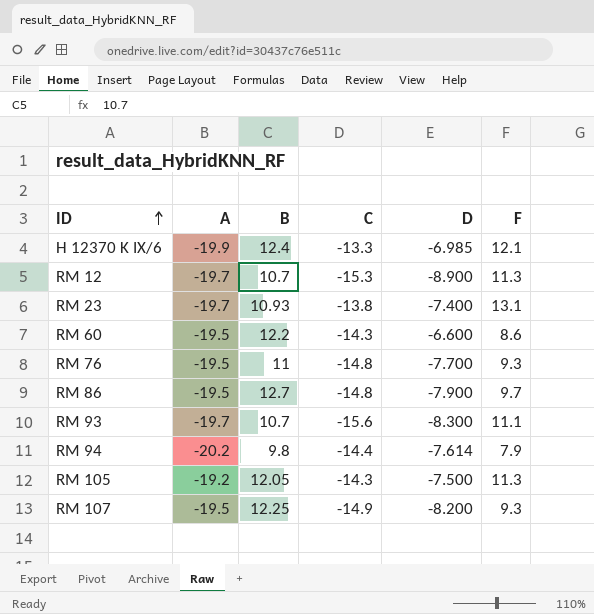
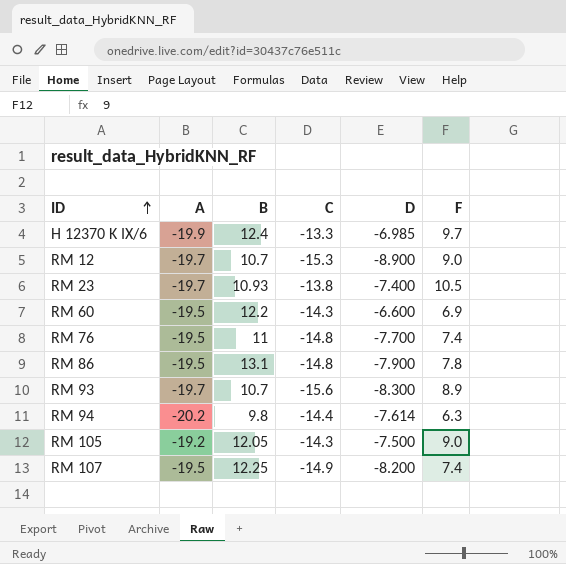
H 12370 K IX/6 | F: 12.1 -> 9.7
RM 12 | F: 11.3 -> 9.0
RM 23 | F: 13.1 -> 10.5
RM 60 | F: 8.6 -> 6.9
RM 76 | F: 9.3 -> 7.4
RM 86 | B: 12.7 -> 13.1
RM 86 | F: 9.7 -> 7.8
RM 93 | F: 11.1 -> 8.9
RM 94 | F: 7.9 -> 6.3
RM 105 | F: 11.3 -> 9.0
RM 107 | F: 9.3 -> 7.4

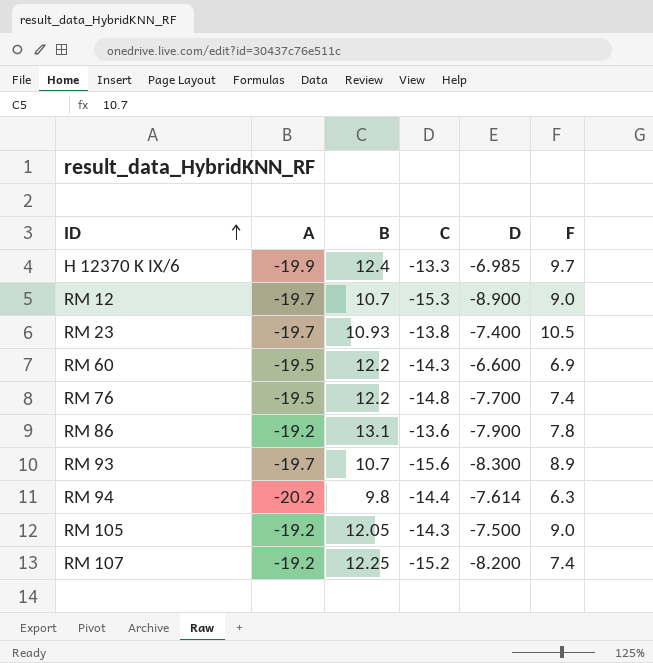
RM 76 | B: 11 -> 12.2
RM 86 | A: -19.5 -> -19.2
RM 86 | C: -14.8 -> -13.6
RM 107 | A: -19.5 -> -19.2
RM 107 | C: -14.9 -> -15.2

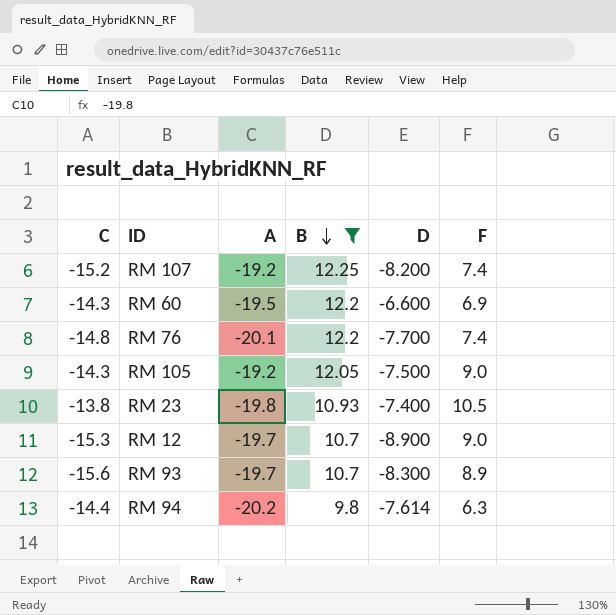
filter: none -> B <= 12.25
row order: ID ascending -> B descending
column C | position: 4 -> 1
RM 76 | A: -19.5 -> -20.1
RM 23 | A: -19.7 -> -19.8

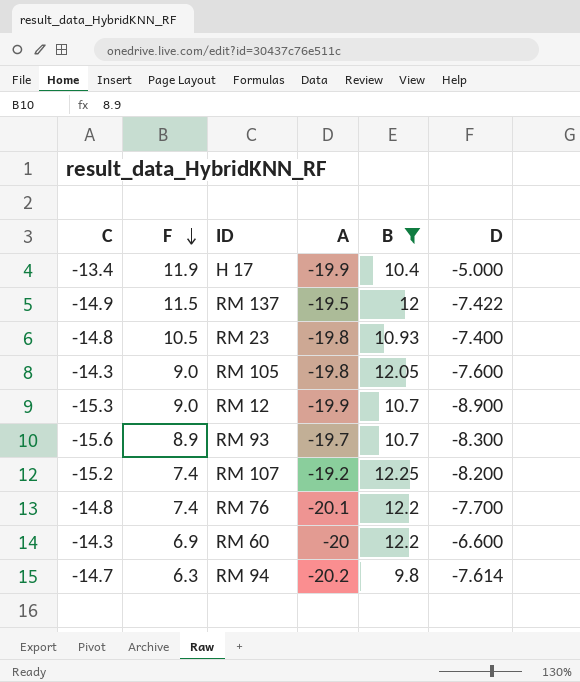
row order: B descending -> F descending
column F | position: 6 -> 2
row H 17: none -> -13.4 | 11.9 | -19.9 | 10.4 | -5.000
row RM 137: none -> -14.9 | 11.5 | -19.5 | 12 | -7.422
RM 23 | C: -13.8 -> -14.8
RM 105 | A: -19.2 -> -19.8
RM 105 | D: -7.500 -> -7.600
RM 12 | A: -19.7 -> -19.9
RM 60 | A: -19.5 -> -20
RM 94 | C: -14.4 -> -14.7

